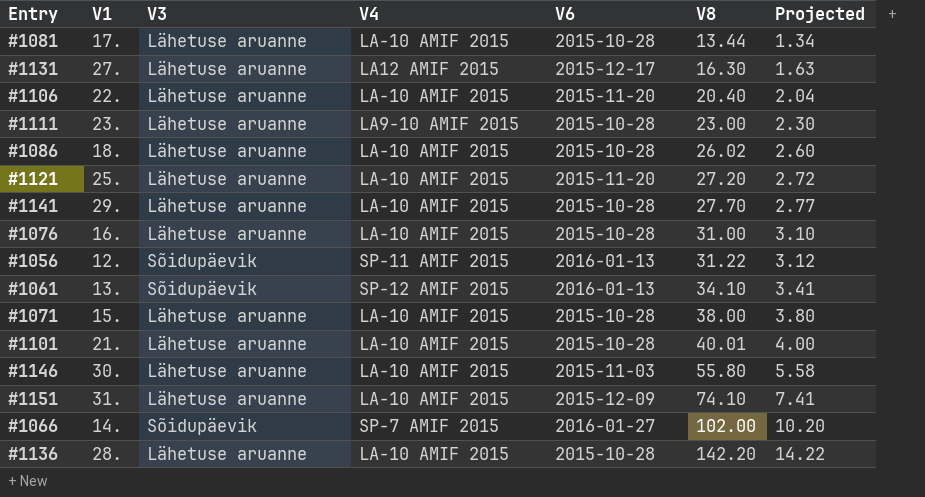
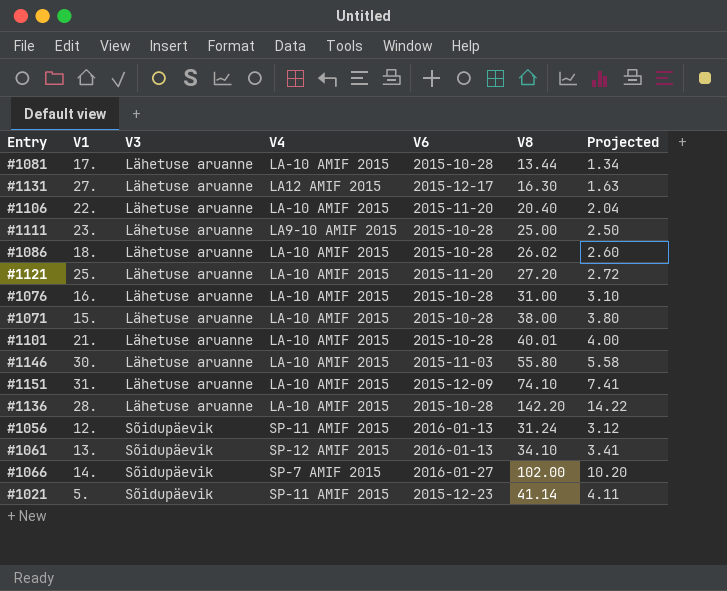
row order: V8 ascending -> V3 ascending
row #1141: 29. | Lähetuse aruanne | LA-10 AMIF 2015 | 2015-10-28 | 27.70 | 2.77 -> none
#1111 | V8: 23.00 -> 25.00
#1111 | Projected: 2.30 -> 2.50
#1056 | V8: 31.22 -> 31.24
row #1021: none -> 5. | Sõidupäevik | SP-11 AMIF 2015 | 2015-12-23 | 41.14 | 4.11

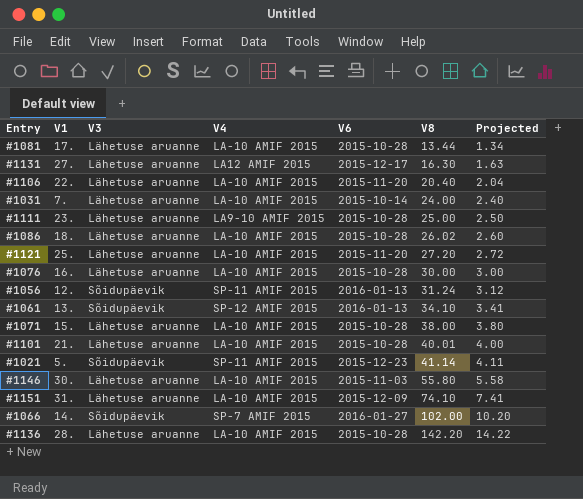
row order: V3 ascending -> V8 ascending
row #1031: none -> 7. | Lähetuse aruanne | LA-10 AMIF 2015 | 2015-10-14 | 24.00 | 2.40
#1076 | V8: 31.00 -> 30.00
#1076 | Projected: 3.10 -> 3.00

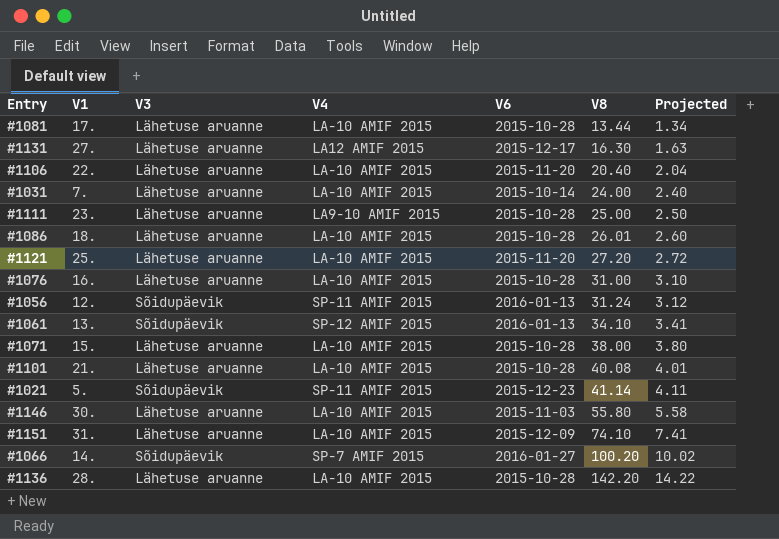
#1086 | V8: 26.02 -> 26.01
#1076 | V8: 30.00 -> 31.00
#1076 | Projected: 3.00 -> 3.10
#1101 | V8: 40.01 -> 40.08
#1101 | Projected: 4.00 -> 4.01
#1066 | V8: 102.00 -> 100.20
#1066 | Projected: 10.20 -> 10.02

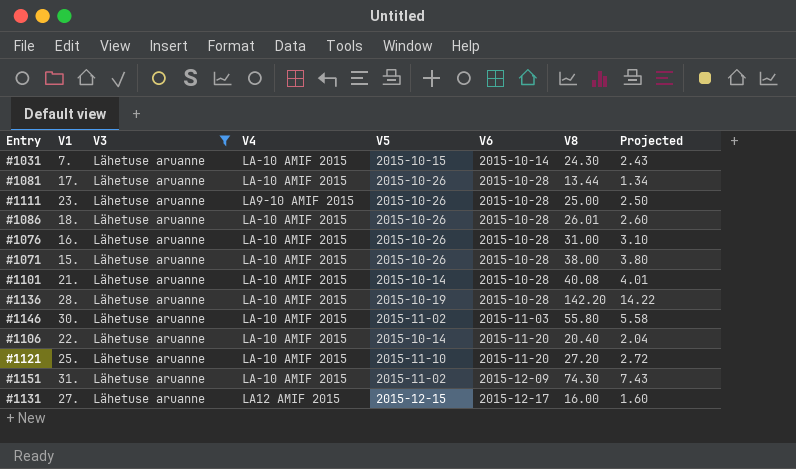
filter: none -> V3 = Lähetuse aruanne
row order: V8 ascending -> V6 ascending
column V5 | position: none -> 5
#1031 | V8: 24.00 -> 24.30
#1031 | Projected: 2.40 -> 2.43
#1151 | V8: 74.10 -> 74.30
#1151 | Projected: 7.41 -> 7.43
#1131 | V8: 16.30 -> 16.00
#1131 | Projected: 1.63 -> 1.60

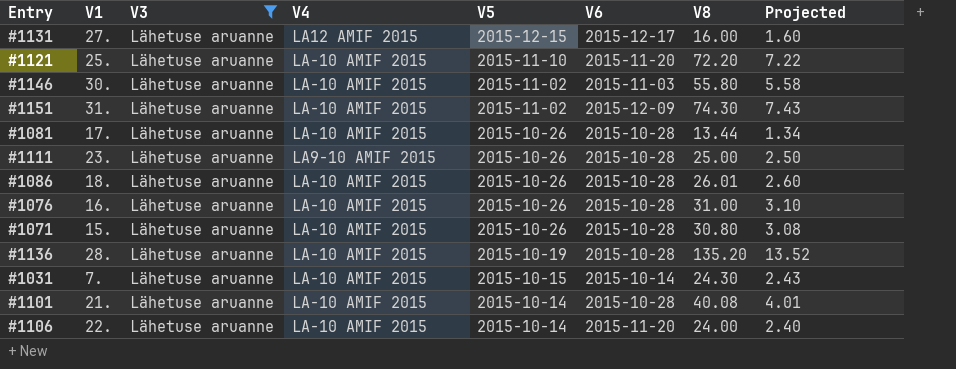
row order: V6 ascending -> V5 descending
#1121 | V8: 27.20 -> 72.20
#1121 | Projected: 2.72 -> 7.22
#1071 | V8: 38.00 -> 30.80
#1071 | Projected: 3.80 -> 3.08
#1136 | V8: 142.20 -> 135.20
#1136 | Projected: 14.22 -> 13.52
#1106 | V8: 20.40 -> 24.00
#1106 | Projected: 2.04 -> 2.40

